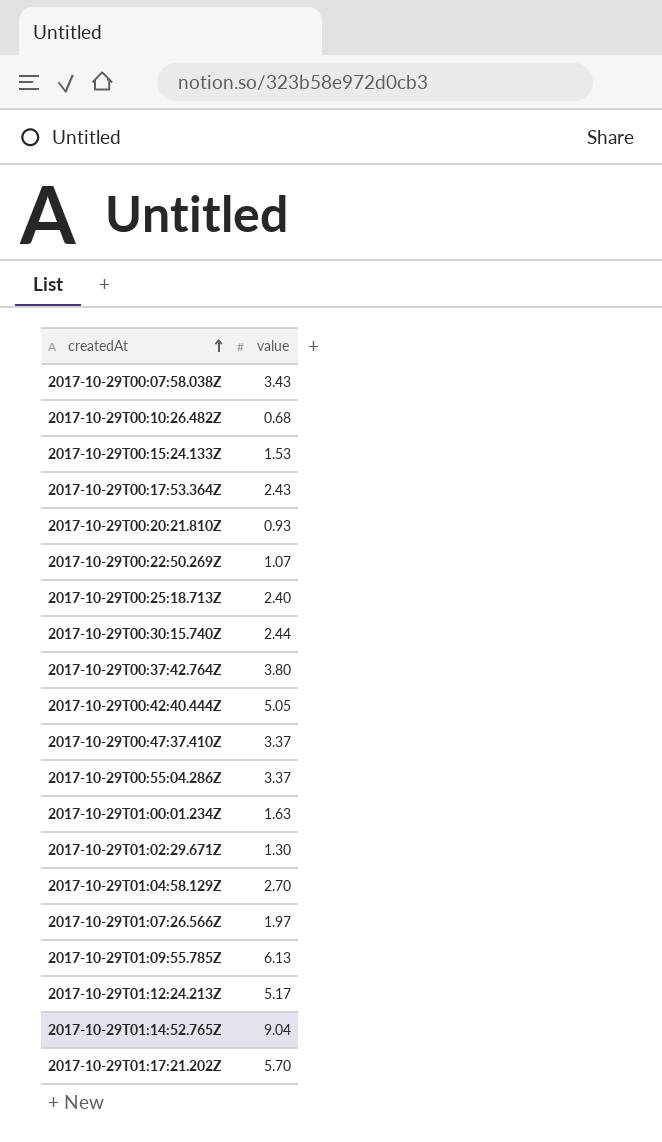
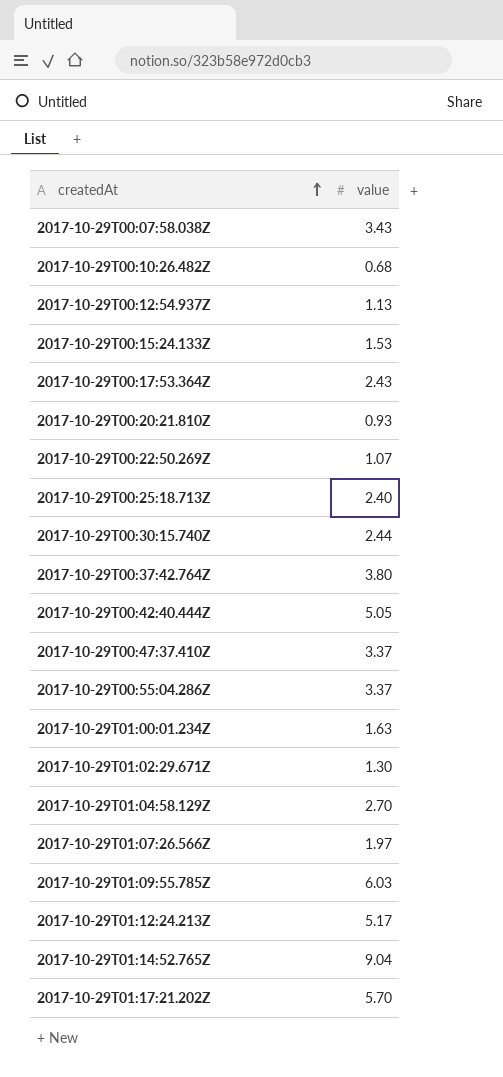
row 2017-10-29T00:12:54.937Z: none -> 1.13
2017-10-29T01:09:55.785Z | value: 6.13 -> 6.03

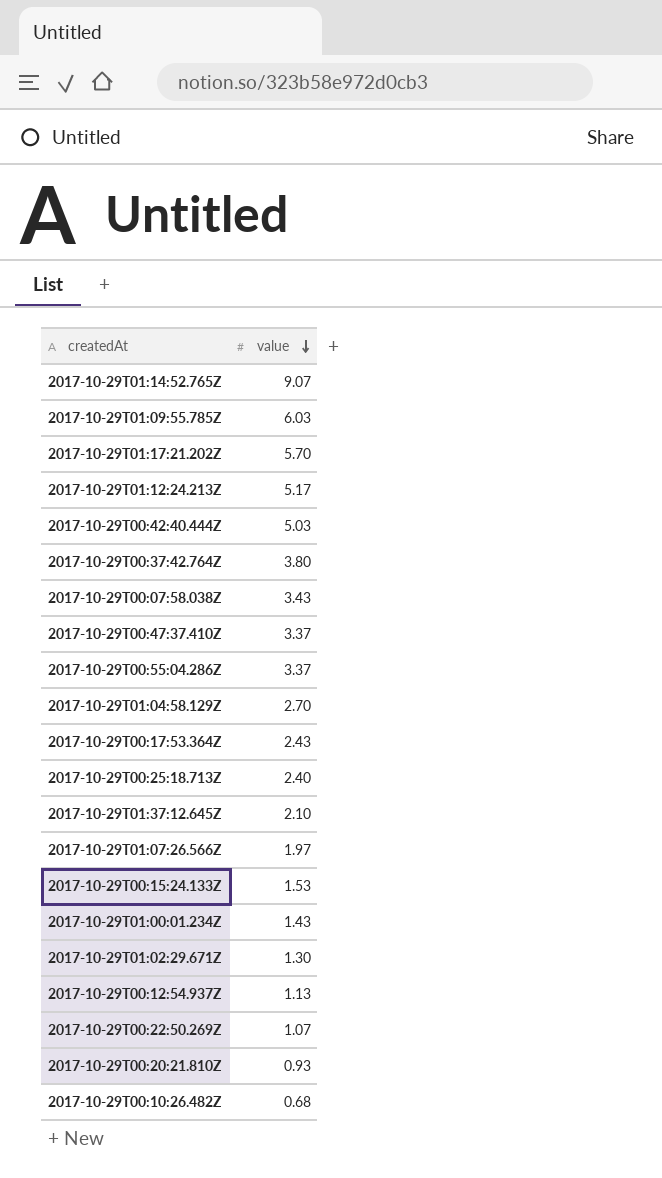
row order: createdAt ascending -> value descending
row 2017-10-29T00:30:15.740Z: 2.44 -> none
2017-10-29T01:14:52.765Z | value: 9.04 -> 9.07
2017-10-29T00:42:40.444Z | value: 5.05 -> 5.03
row 2017-10-29T01:37:12.645Z: none -> 2.10
2017-10-29T01:00:01.234Z | value: 1.63 -> 1.43

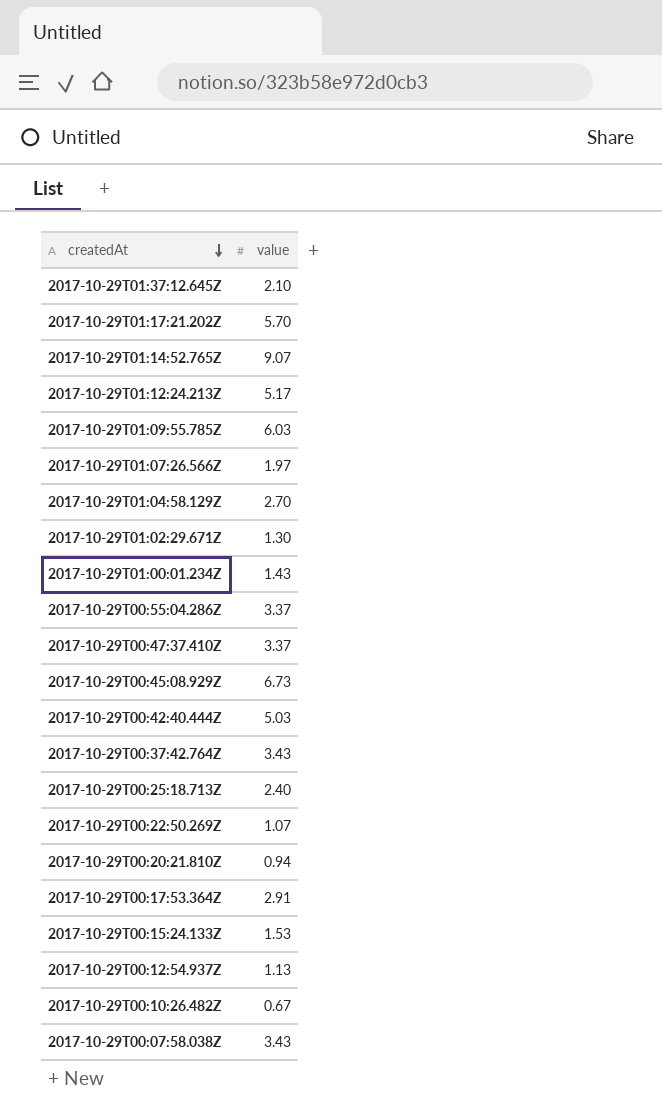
row order: value descending -> createdAt descending
row 2017-10-29T00:45:08.929Z: none -> 6.73
2017-10-29T00:37:42.764Z | value: 3.80 -> 3.43
2017-10-29T00:20:21.810Z | value: 0.93 -> 0.94
2017-10-29T00:17:53.364Z | value: 2.43 -> 2.91
2017-10-29T00:10:26.482Z | value: 0.68 -> 0.67

